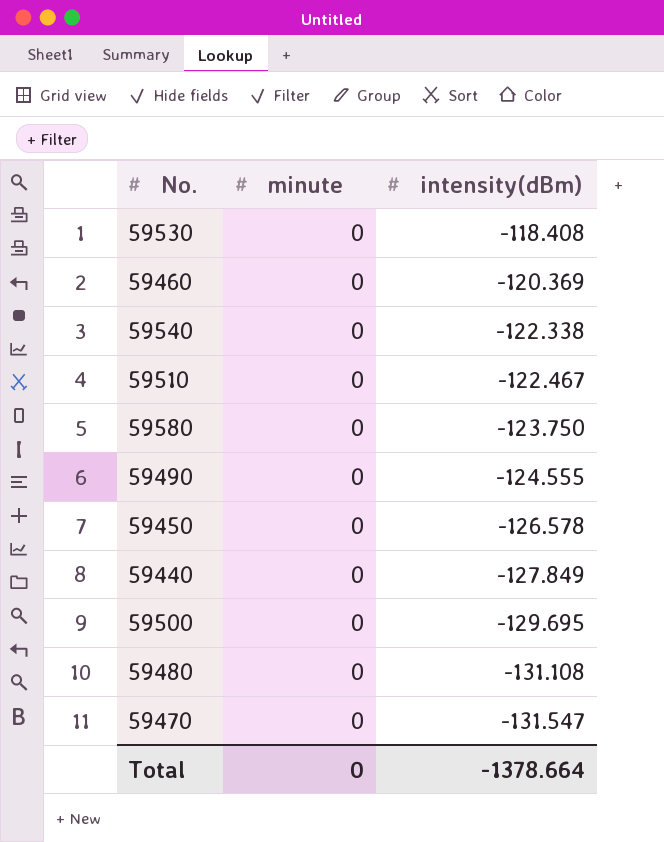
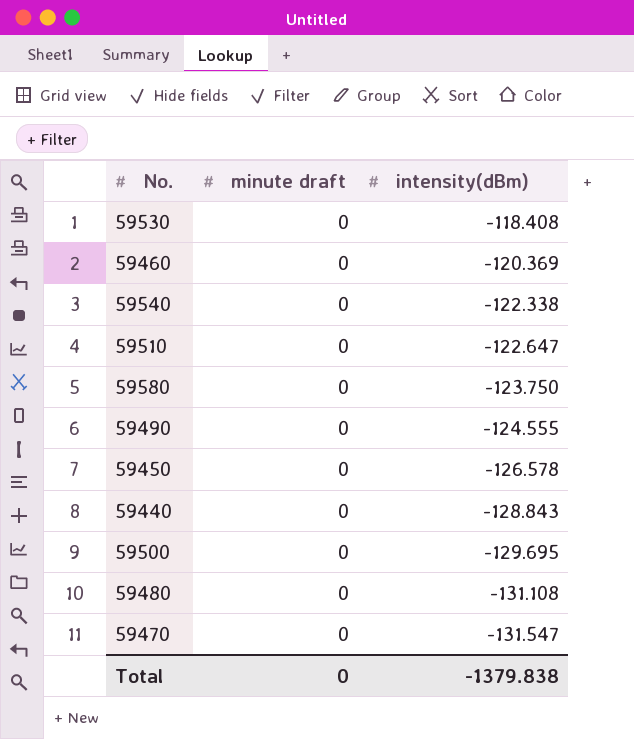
column name: minute -> minute draft
59510 | intensity(dBm): -122.467 -> -122.647
59440 | intensity(dBm): -127.849 -> -128.843
Total | intensity(dBm): -1378.664 -> -1379.838

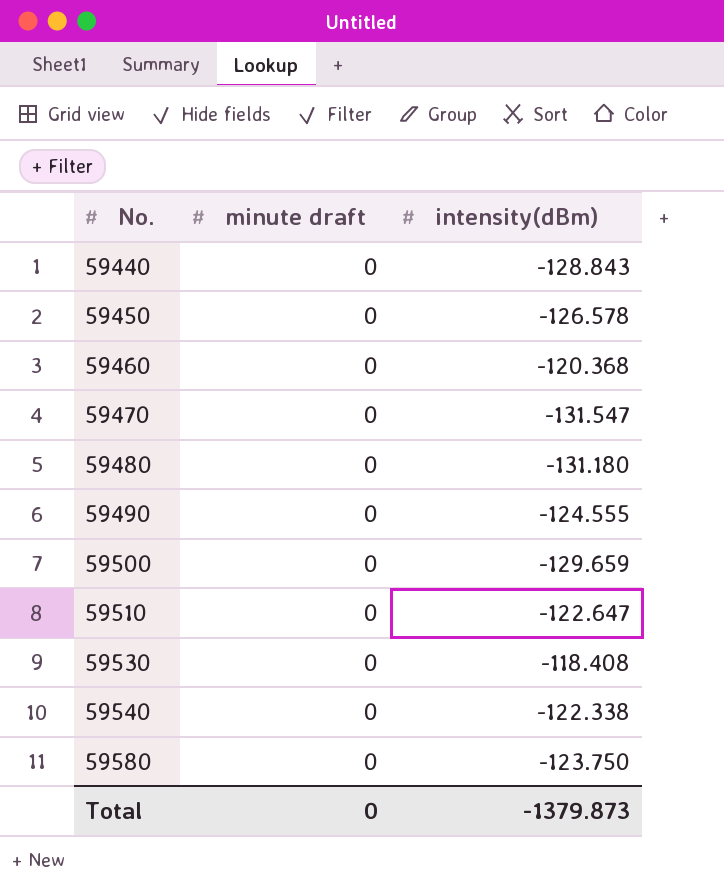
row order: intensity(dBm) descending -> No. ascending
59460 | intensity(dBm): -120.369 -> -120.368
59480 | intensity(dBm): -131.108 -> -131.180
59500 | intensity(dBm): -129.695 -> -129.659
Total | intensity(dBm): -1379.838 -> -1379.873

